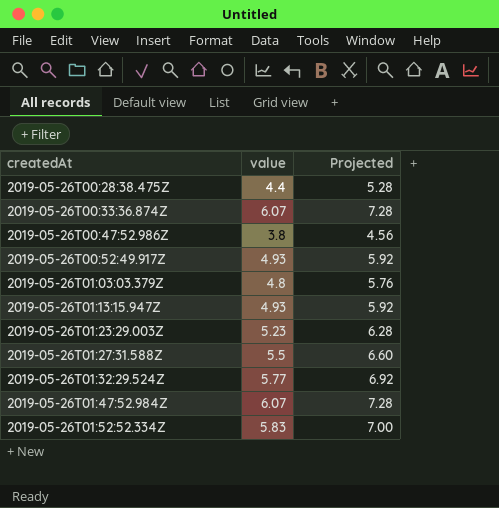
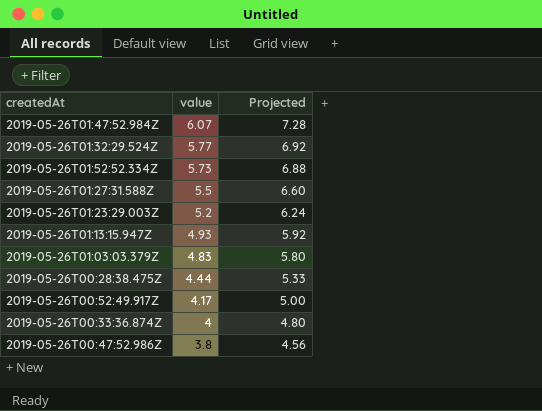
row order: createdAt ascending -> value descending
2019-05-26T01:52:52.334Z | value: 5.83 -> 5.73
2019-05-26T01:52:52.334Z | Projected: 7.00 -> 6.88
2019-05-26T01:23:29.003Z | value: 5.23 -> 5.2
2019-05-26T01:23:29.003Z | Projected: 6.28 -> 6.24
2019-05-26T01:03:03.379Z | value: 4.8 -> 4.83
2019-05-26T01:03:03.379Z | Projected: 5.76 -> 5.80
2019-05-26T00:28:38.475Z | value: 4.4 -> 4.44
2019-05-26T00:28:38.475Z | Projected: 5.28 -> 5.33
2019-05-26T00:52:49.917Z | value: 4.93 -> 4.17
2019-05-26T00:52:49.917Z | Projected: 5.92 -> 5.00
2019-05-26T00:33:36.874Z | value: 6.07 -> 4
2019-05-26T00:33:36.874Z | Projected: 7.28 -> 4.80

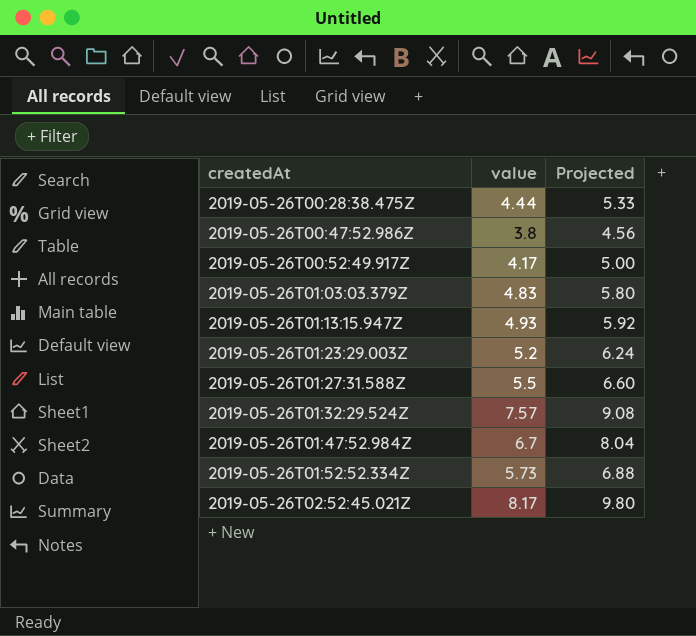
row order: value descending -> createdAt ascending
row 2019-05-26T00:33:36.874Z: 4 | 4.80 -> none
2019-05-26T01:32:29.524Z | value: 5.77 -> 7.57
2019-05-26T01:32:29.524Z | Projected: 6.92 -> 9.08
2019-05-26T01:47:52.984Z | value: 6.07 -> 6.7
2019-05-26T01:47:52.984Z | Projected: 7.28 -> 8.04
row 2019-05-26T02:52:45.021Z: none -> 8.17 | 9.80

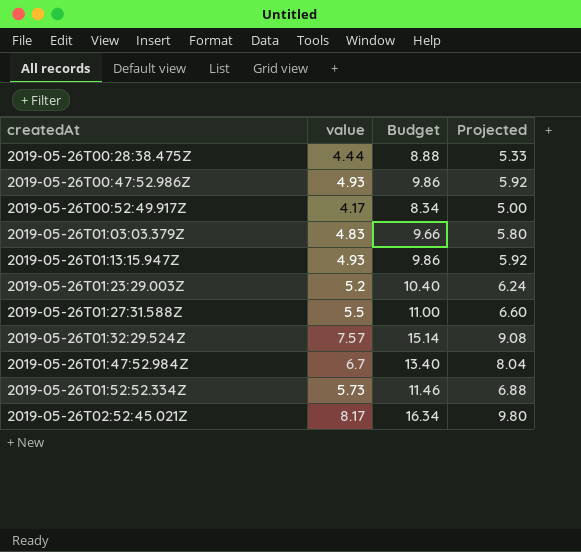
column Budget | formula: none -> [value] * 2
2019-05-26T00:47:52.986Z | value: 3.8 -> 4.93
2019-05-26T00:47:52.986Z | Projected: 4.56 -> 5.92

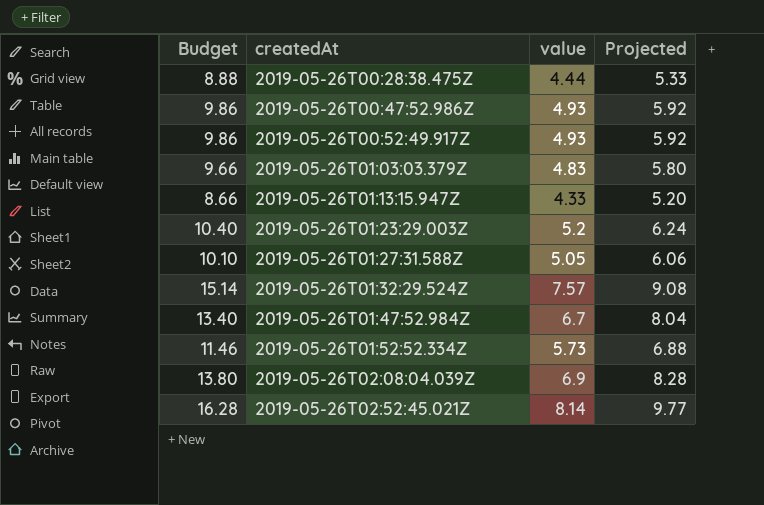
column Budget | position: 3 -> 1
2019-05-26T00:52:49.917Z | Budget: 8.34 -> 9.86
2019-05-26T00:52:49.917Z | value: 4.17 -> 4.93
2019-05-26T00:52:49.917Z | Projected: 5.00 -> 5.92
2019-05-26T01:13:15.947Z | Budget: 9.86 -> 8.66
2019-05-26T01:13:15.947Z | value: 4.93 -> 4.33
2019-05-26T01:13:15.947Z | Projected: 5.92 -> 5.20
2019-05-26T01:27:31.588Z | Budget: 11.00 -> 10.10
2019-05-26T01:27:31.588Z | value: 5.5 -> 5.05
2019-05-26T01:27:31.588Z | Projected: 6.60 -> 6.06
row 2019-05-26T02:08:04.039Z: none -> 13.80 | 6.9 | 8.28
2019-05-26T02:52:45.021Z | Budget: 16.34 -> 16.28
2019-05-26T02:52:45.021Z | value: 8.17 -> 8.14
2019-05-26T02:52:45.021Z | Projected: 9.80 -> 9.77

